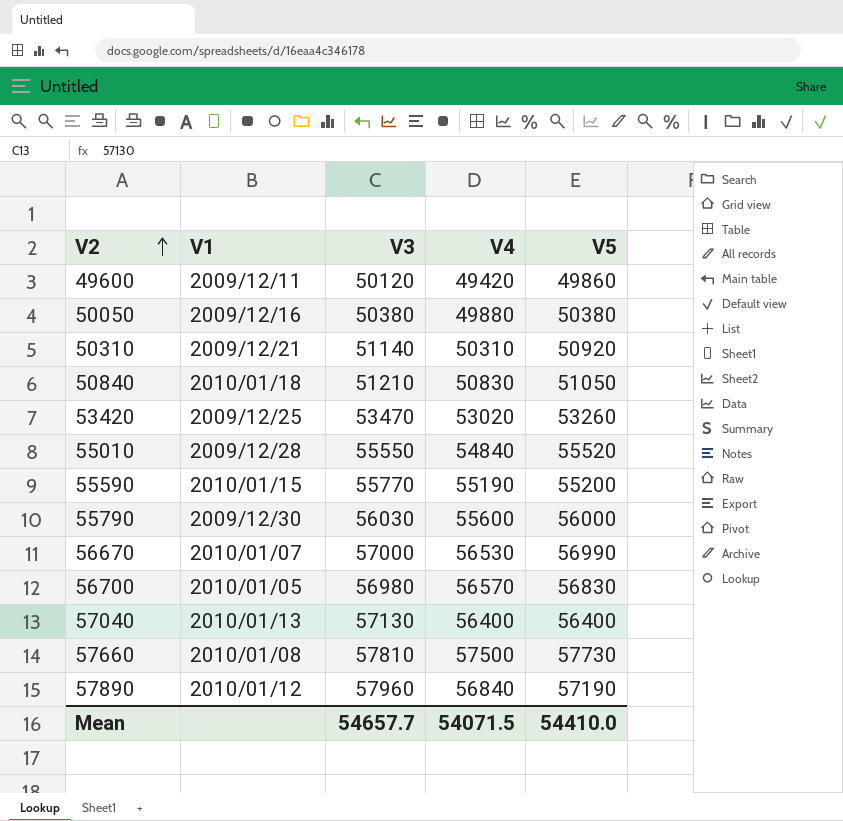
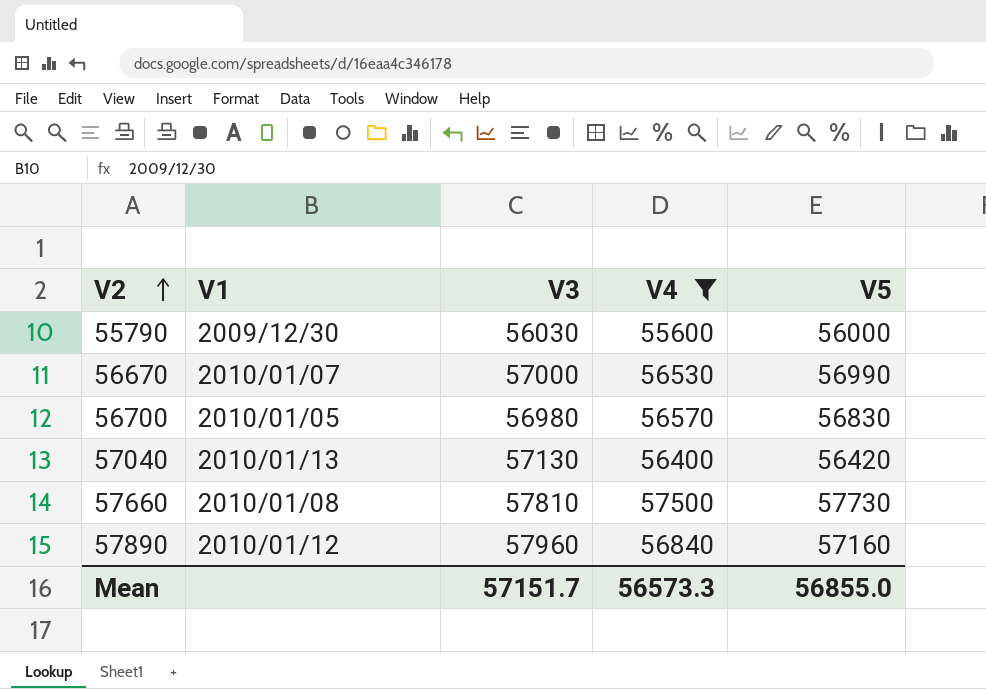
filter: none -> V4 >= 55600
57040 | V5: 56400 -> 56420
57890 | V5: 57190 -> 57160
Mean | V3: 54657.7 -> 57151.7
Mean | V4: 54071.5 -> 56573.3
Mean | V5: 54410.0 -> 56855.0

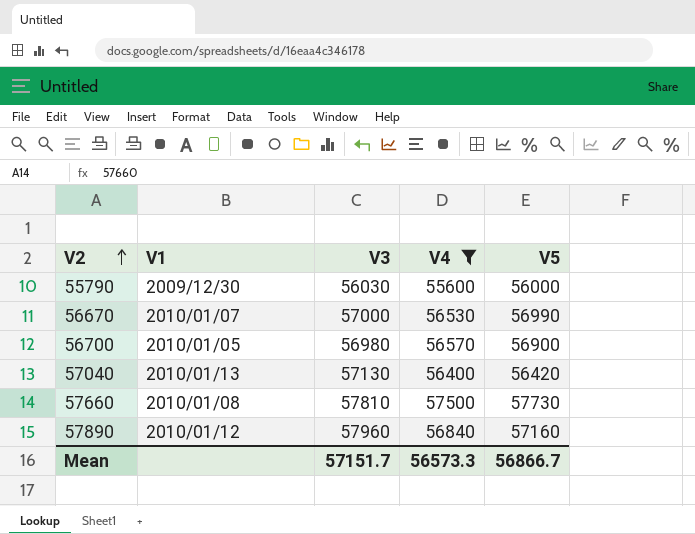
56700 | V5: 56830 -> 56900
Mean | V5: 56855.0 -> 56866.7

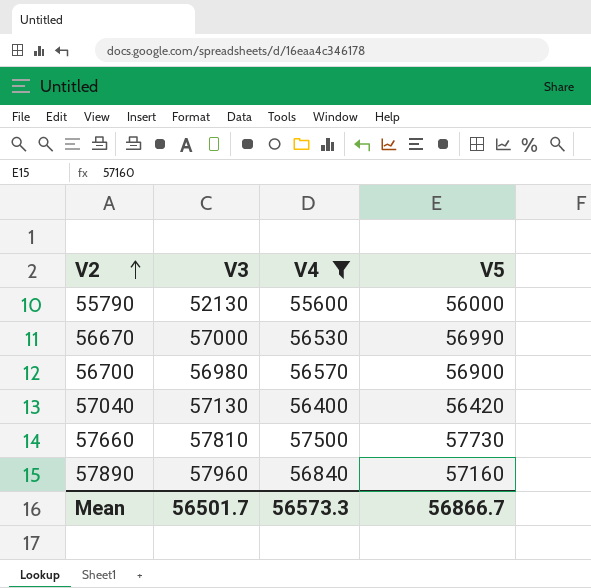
column V1 | position: 2 -> none
55790 | V3: 56030 -> 52130
Mean | V3: 57151.7 -> 56501.7

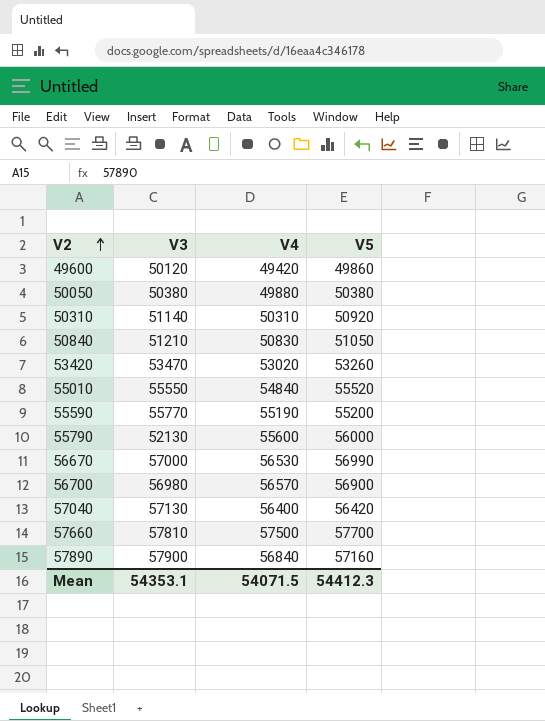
filter: V4 >= 55600 -> none
57660 | V5: 57730 -> 57700
57890 | V3: 57960 -> 57900
Mean | V3: 56501.7 -> 54353.1
Mean | V4: 56573.3 -> 54071.5
Mean | V5: 56866.7 -> 54412.3

